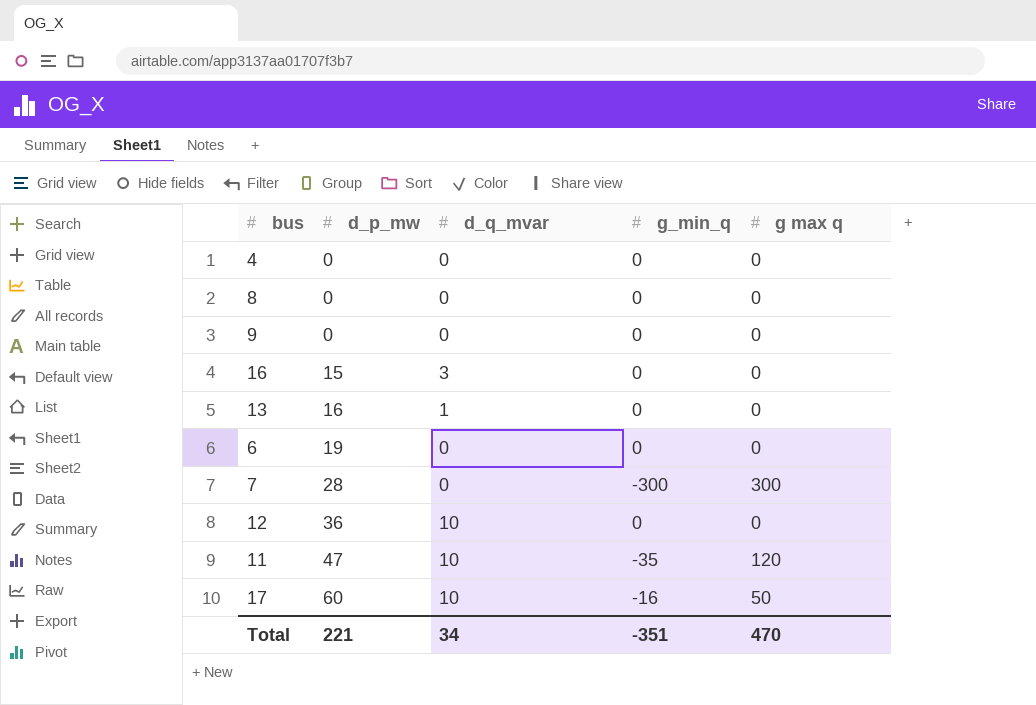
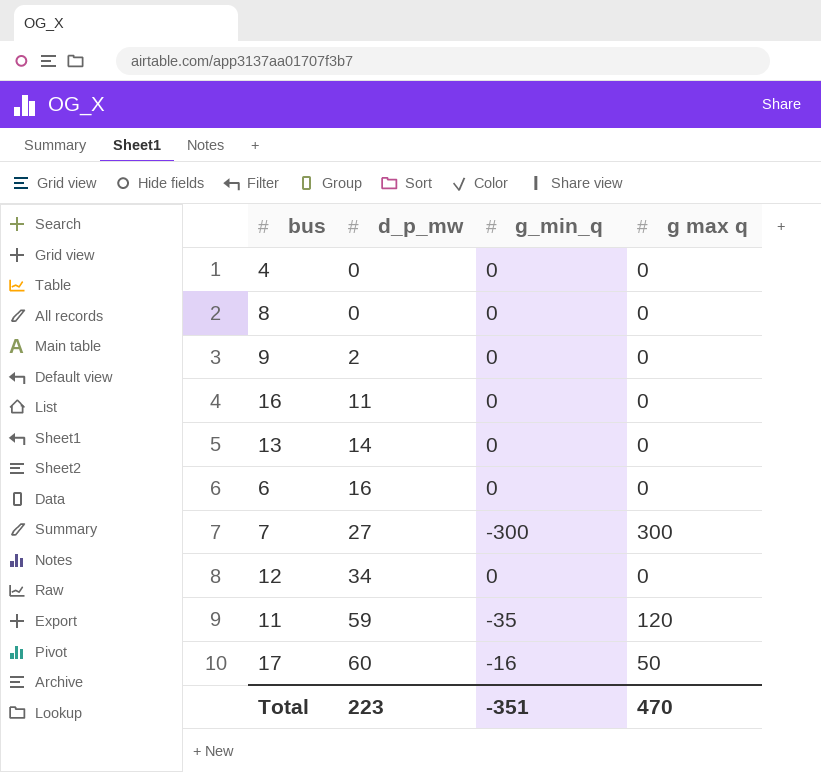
column d_q_mvar | position: 3 -> none
9 | d_p_mw: 0 -> 2
16 | d_p_mw: 15 -> 11
13 | d_p_mw: 16 -> 14
6 | d_p_mw: 19 -> 16
7 | d_p_mw: 28 -> 27
12 | d_p_mw: 36 -> 34
11 | d_p_mw: 47 -> 59
Total | d_p_mw: 221 -> 223

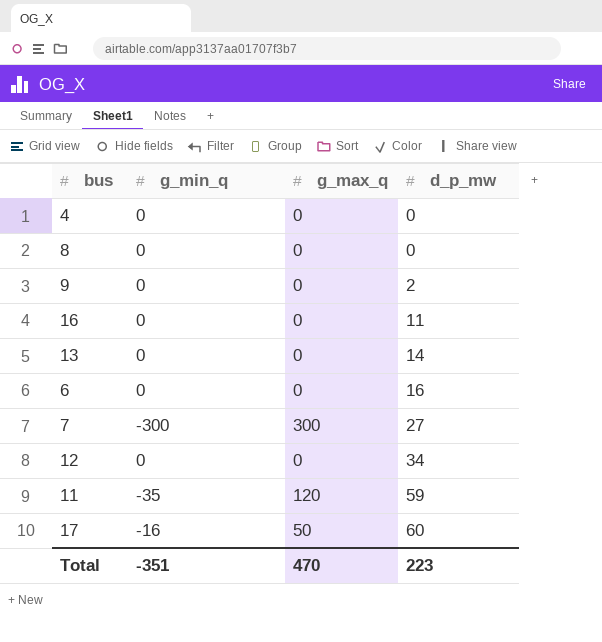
column name: g max q -> g_max_q
column d_p_mw | position: 2 -> 4

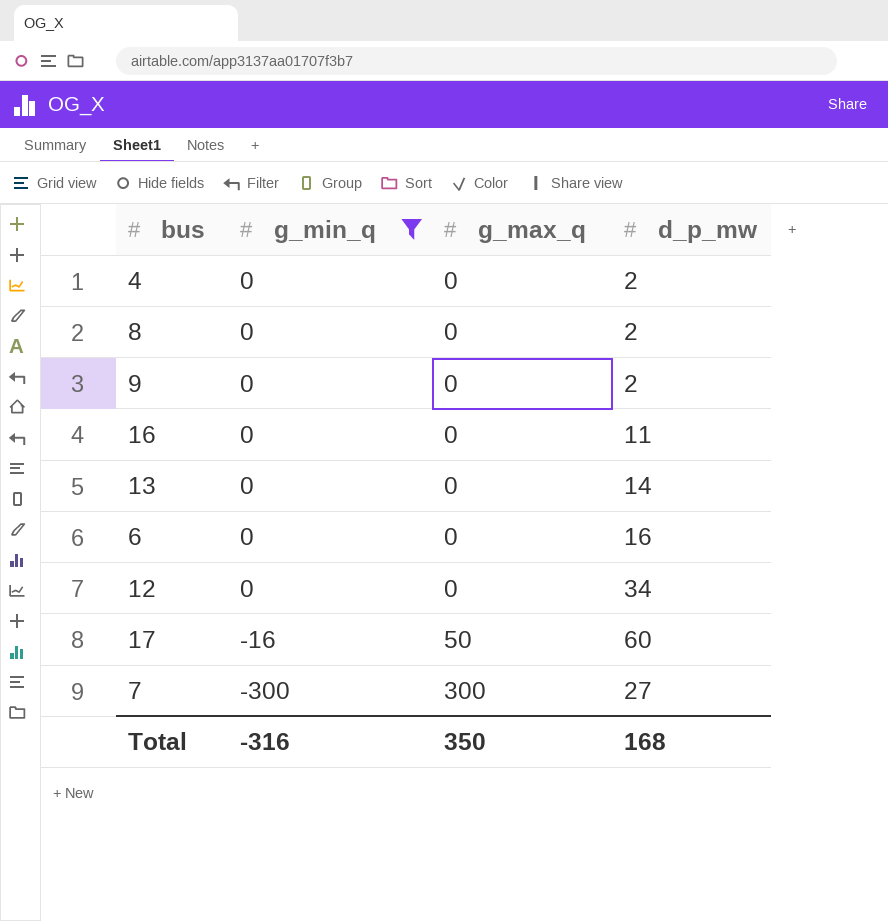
filter: none -> g_min_q != -35
row order: d_p_mw ascending -> g_min_q descending
4 | d_p_mw: 0 -> 2
8 | d_p_mw: 0 -> 2
Total | g_min_q: -351 -> -316
Total | g_max_q: 470 -> 350
Total | d_p_mw: 223 -> 168

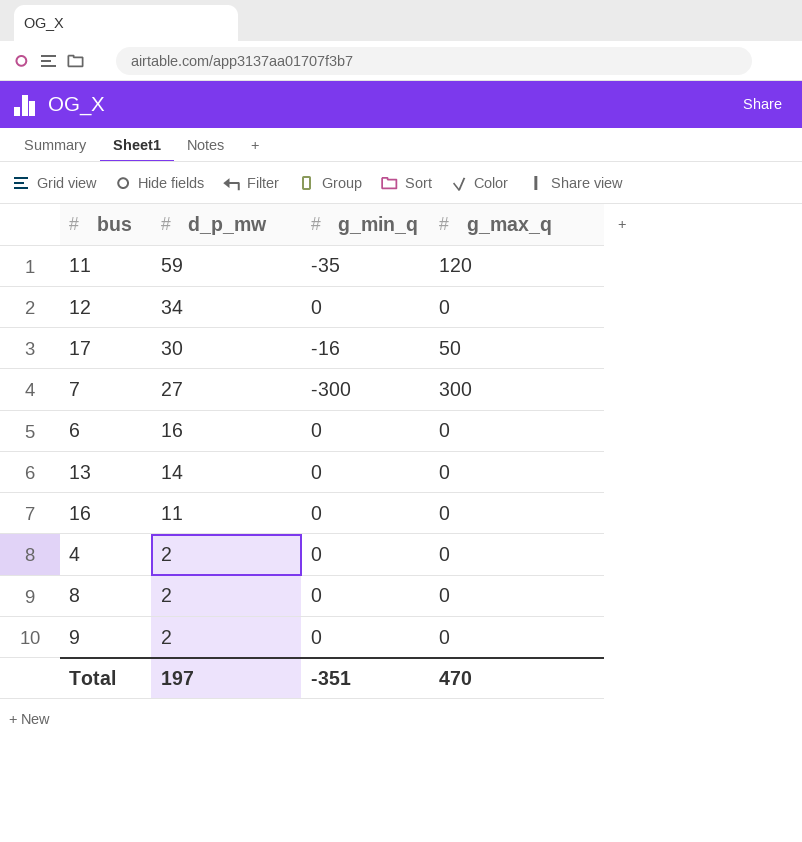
filter: g_min_q != -35 -> none
row order: g_min_q descending -> d_p_mw descending
column d_p_mw | position: 4 -> 2
17 | d_p_mw: 60 -> 30
Total | d_p_mw: 168 -> 197
Total | g_min_q: -316 -> -351
Total | g_max_q: 350 -> 470

